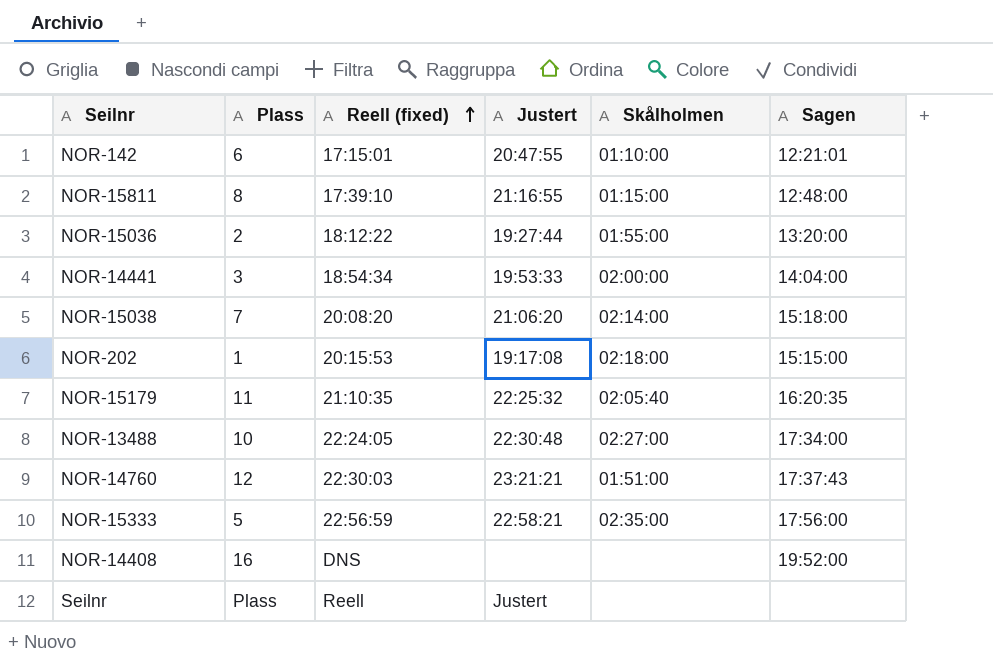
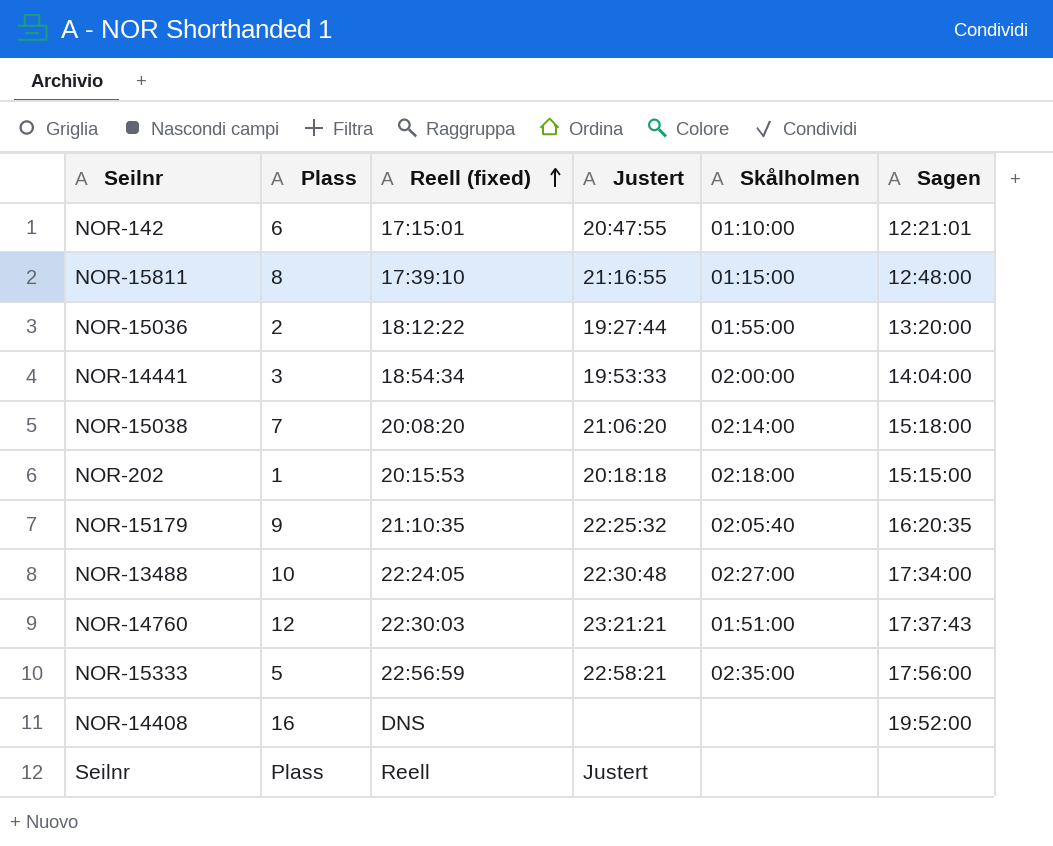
NOR-202 | Justert: 19:17:08 -> 20:18:18
NOR-15179 | Plass: 11 -> 9

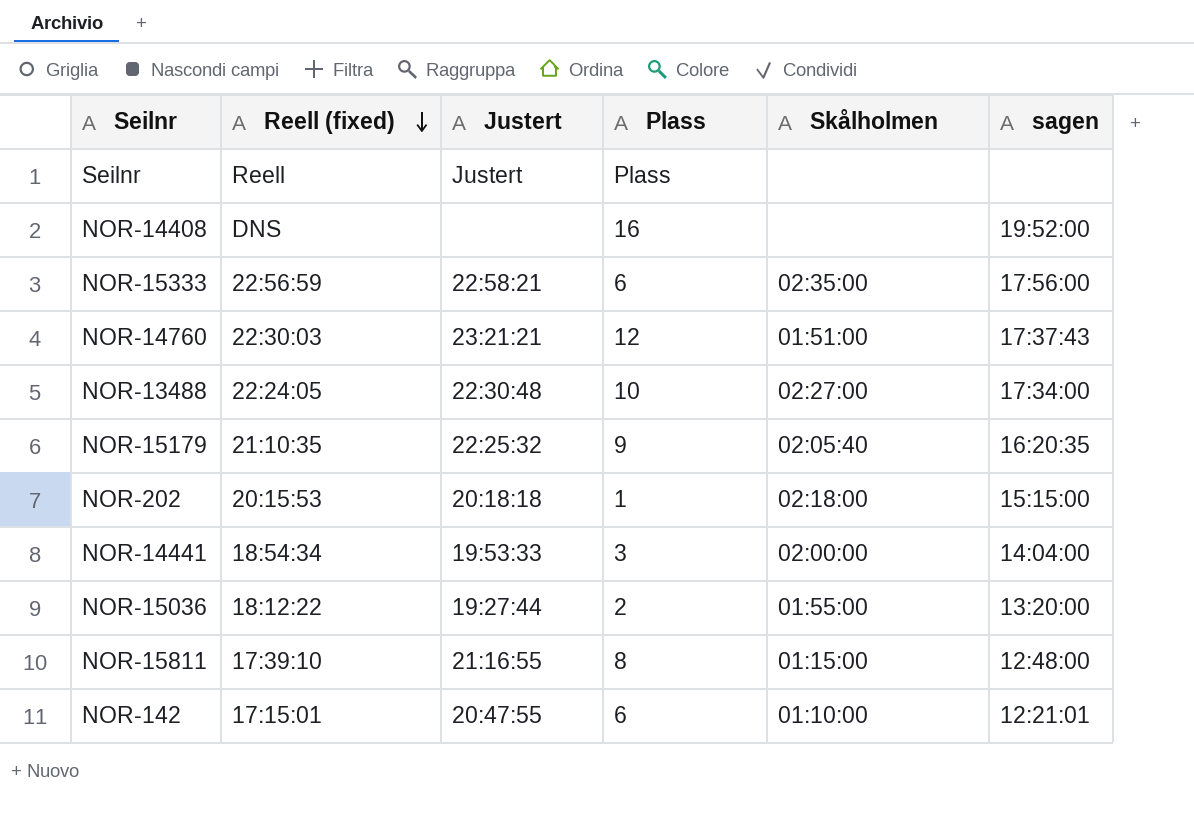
row order: Reell (fixed) ascending -> Reell (fixed) descending
column Plass | position: 2 -> 4
column name: Sagen -> sagen
row NOR-15038: 7 | 20:08:20 | 21:06:20 | 02:14:00 | 15:18:00 -> none
NOR-15333 | Plass: 5 -> 6

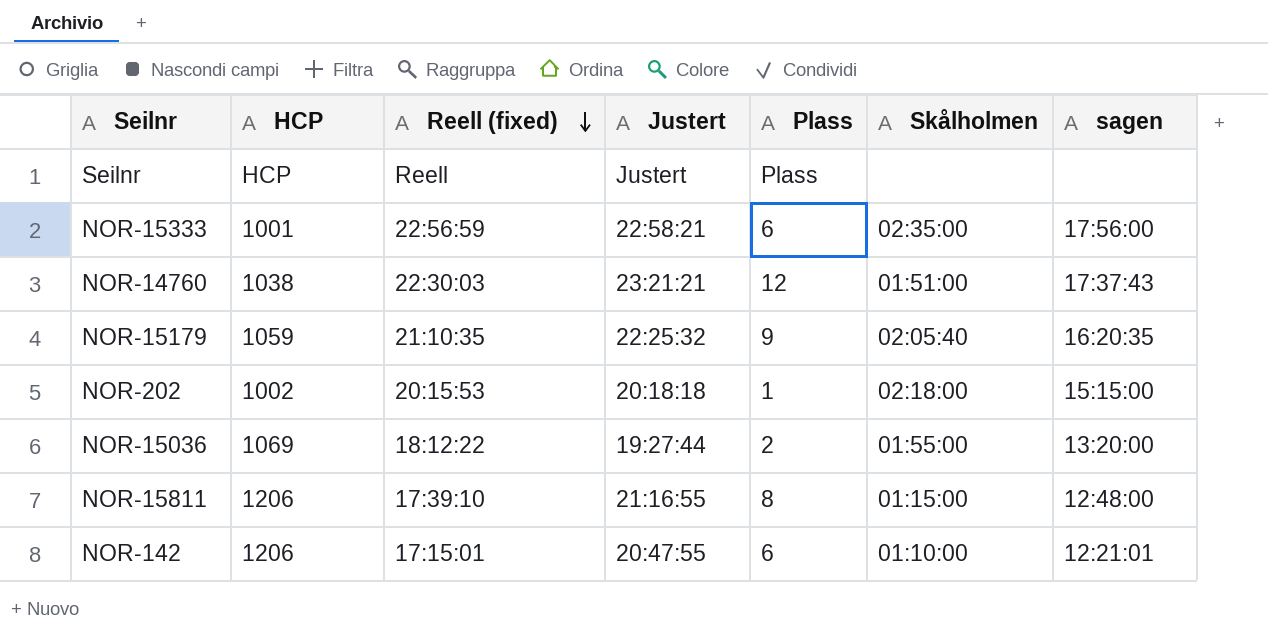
column HCP | position: none -> 2
row NOR-14408: DNS | none | 16 | none | 19:52:00 -> none
row NOR-13488: 22:24:05 | 22:30:48 | 10 | 02:27:00 | 17:34:00 -> none
row NOR-14441: 18:54:34 | 19:53:33 | 3 | 02:00:00 | 14:04:00 -> none

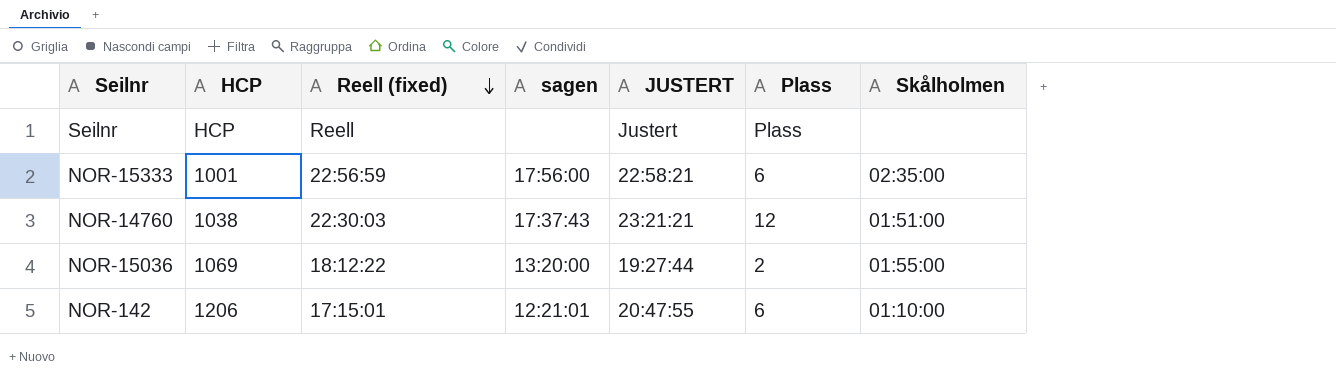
column sagen | position: 7 -> 4
column name: Justert -> JUSTERT
row NOR-15179: 1059 | 21:10:35 | 22:25:32 | 9 | 02:05:40 | 16:20:35 -> none
row NOR-202: 1002 | 20:15:53 | 20:18:18 | 1 | 02:18:00 | 15:15:00 -> none
row NOR-15811: 1206 | 17:39:10 | 21:16:55 | 8 | 01:15:00 | 12:48:00 -> none

